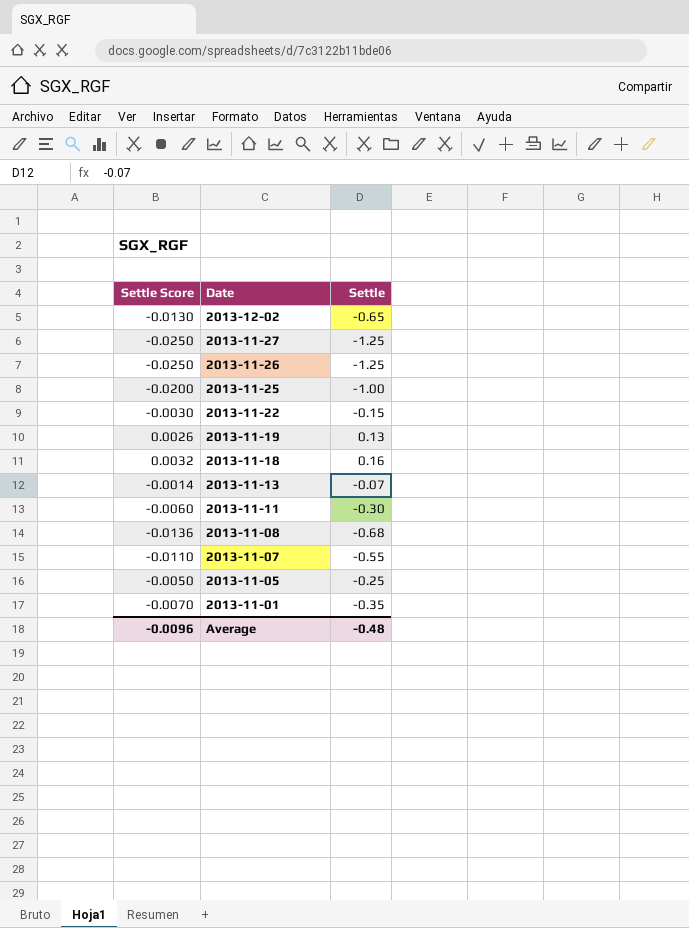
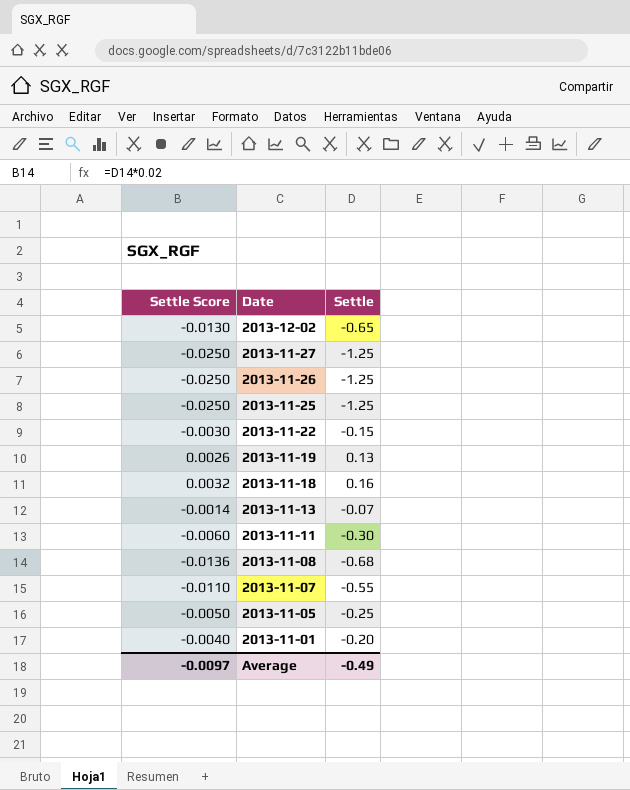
2013-11-25 | Settle Score: -0.0200 -> -0.0250
2013-11-25 | Settle: -1.00 -> -1.25
2013-11-01 | Settle Score: -0.0070 -> -0.0040
2013-11-01 | Settle: -0.35 -> -0.20
Average | Settle Score: -0.0096 -> -0.0097
Average | Settle: -0.48 -> -0.49

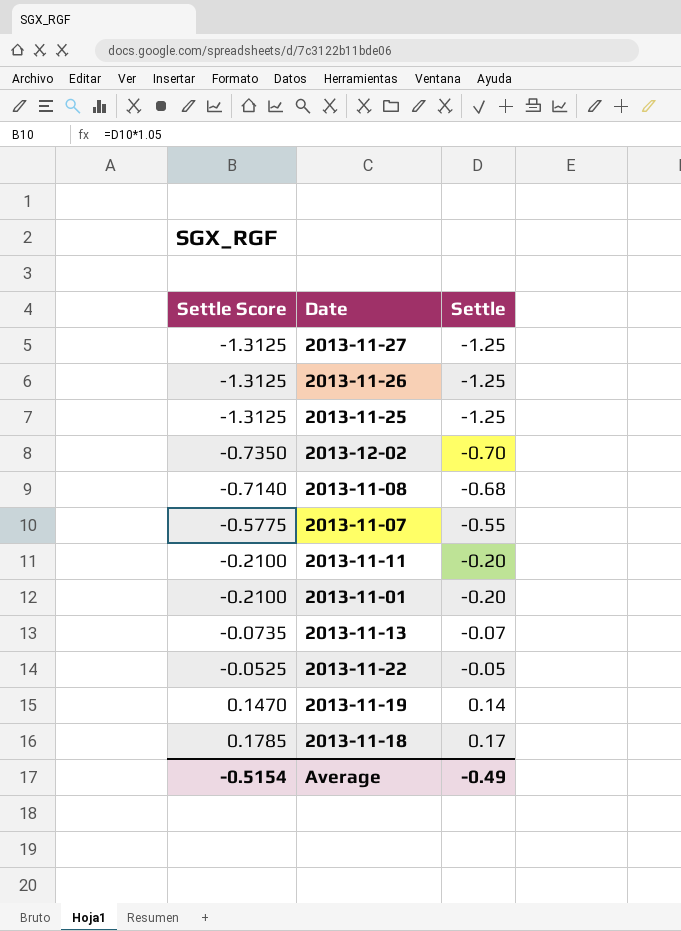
row order: Date descending -> Settle Score ascending
column Settle Score | formula: [Settle] * 0.02 -> [Settle] * 1.05
row 2013-11-05: -0.0050 | -0.25 -> none
2013-12-02 | Settle: -0.65 -> -0.70
2013-11-11 | Settle: -0.30 -> -0.20
2013-11-22 | Settle: -0.15 -> -0.05
2013-11-19 | Settle: 0.13 -> 0.14
2013-11-18 | Settle: 0.16 -> 0.17
Average | Settle Score: -0.0097 -> -0.5154

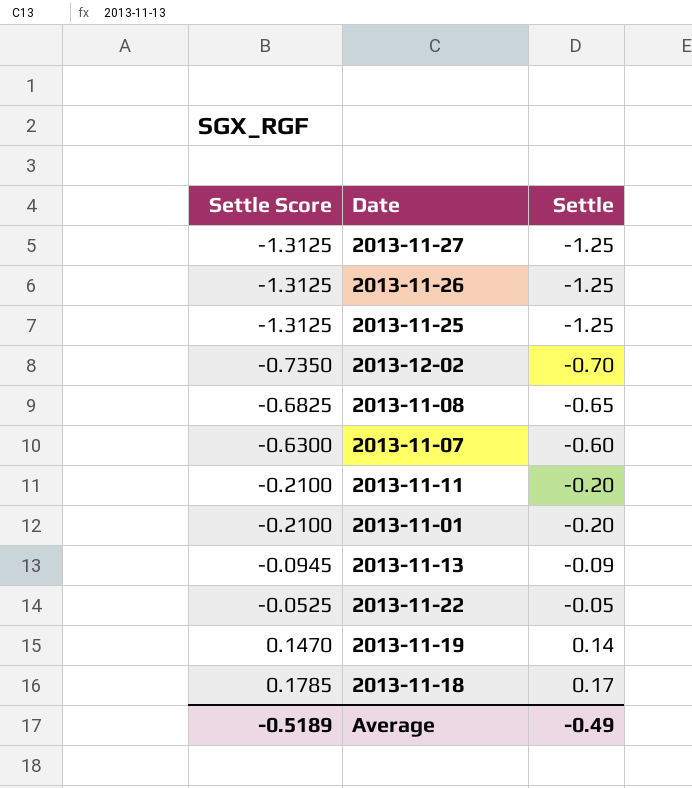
2013-11-08 | Settle Score: -0.7140 -> -0.6825
2013-11-08 | Settle: -0.68 -> -0.65
2013-11-07 | Settle Score: -0.5775 -> -0.6300
2013-11-07 | Settle: -0.55 -> -0.60
2013-11-13 | Settle Score: -0.0735 -> -0.0945
2013-11-13 | Settle: -0.07 -> -0.09
Average | Settle Score: -0.5154 -> -0.5189

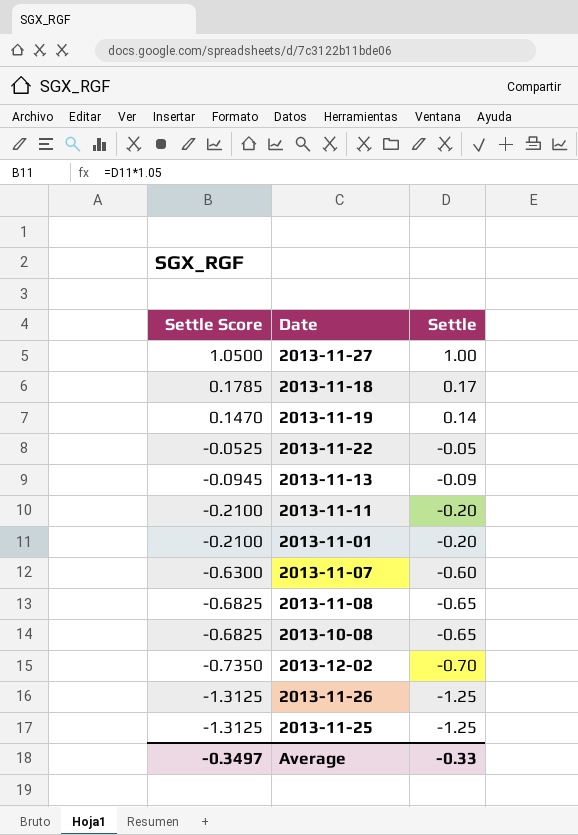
row order: Settle Score ascending -> Settle Score descending
2013-11-27 | Settle Score: -1.3125 -> 1.0500
2013-11-27 | Settle: -1.25 -> 1.00
row 2013-10-08: none -> -0.6825 | -0.65
Average | Settle Score: -0.5189 -> -0.3497
Average | Settle: -0.49 -> -0.33

